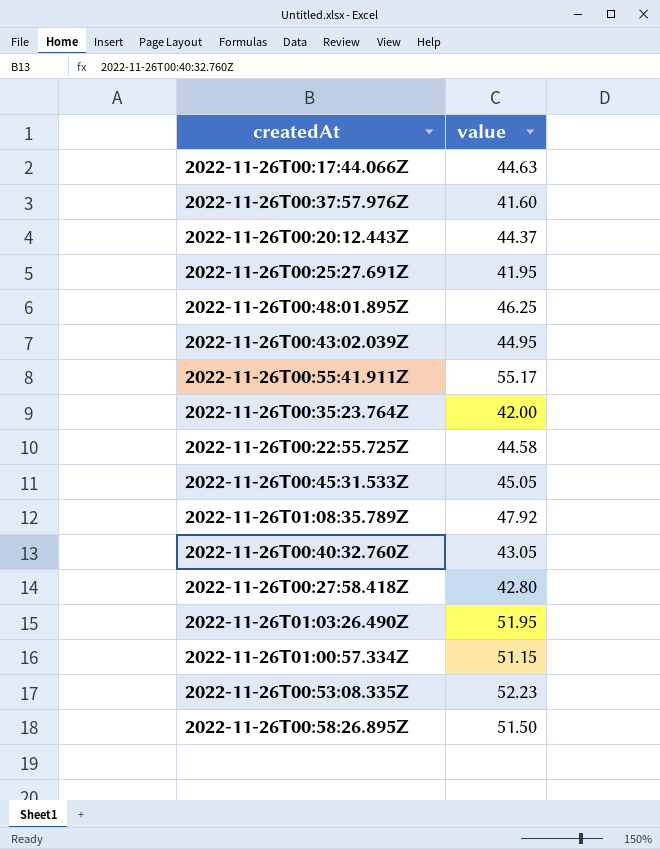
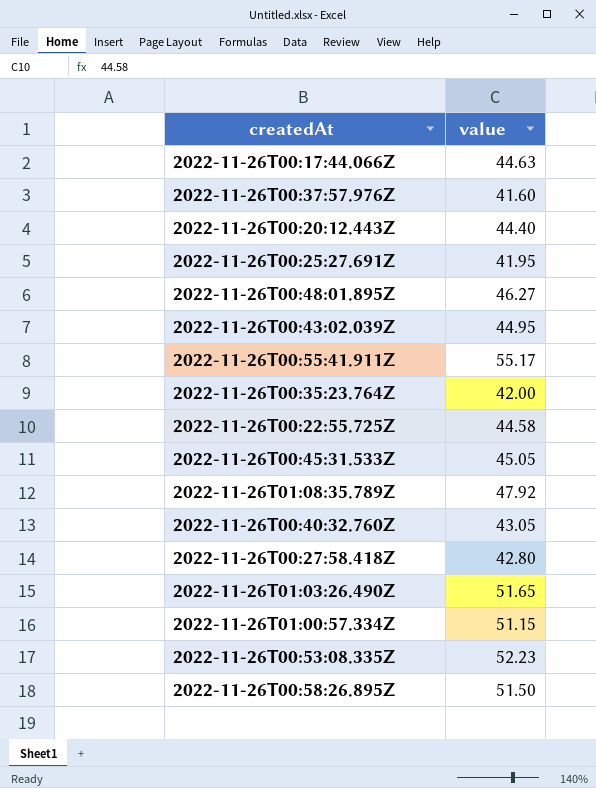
2022-11-26T00:20:12.443Z | value: 44.37 -> 44.40
2022-11-26T00:48:01.895Z | value: 46.25 -> 46.27
2022-11-26T01:03:26.490Z | value: 51.95 -> 51.65

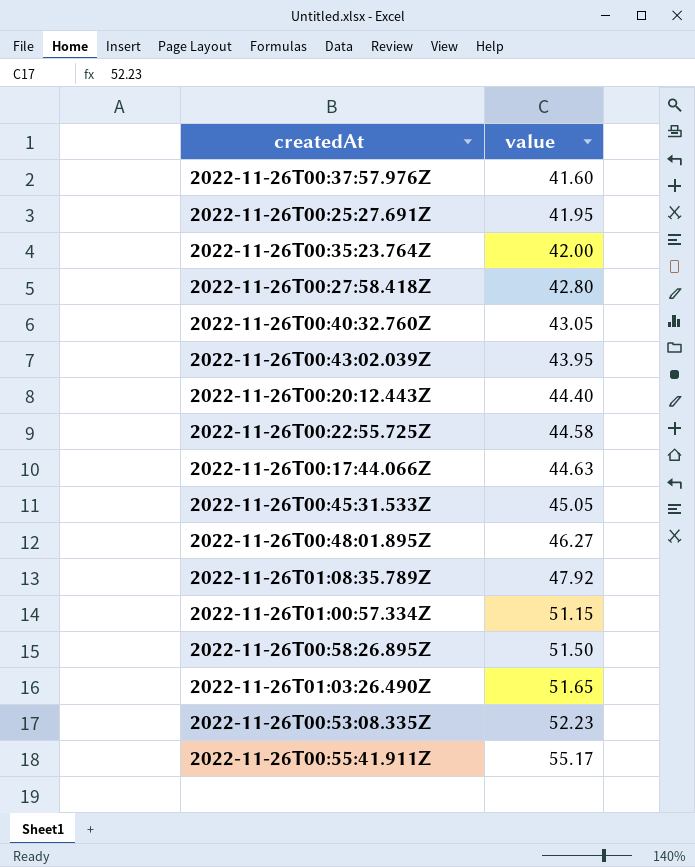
row order: none -> value ascending
2022-11-26T00:43:02.039Z | value: 44.95 -> 43.95

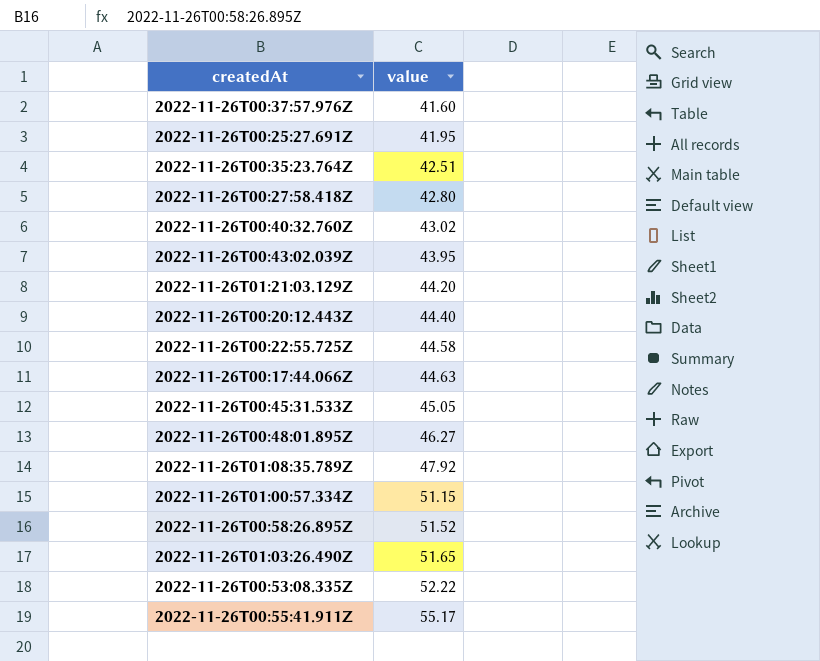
2022-11-26T00:35:23.764Z | value: 42.00 -> 42.51
2022-11-26T00:40:32.760Z | value: 43.05 -> 43.02
row 2022-11-26T01:21:03.129Z: none -> 44.20
2022-11-26T00:58:26.895Z | value: 51.50 -> 51.52
2022-11-26T00:53:08.335Z | value: 52.23 -> 52.22

